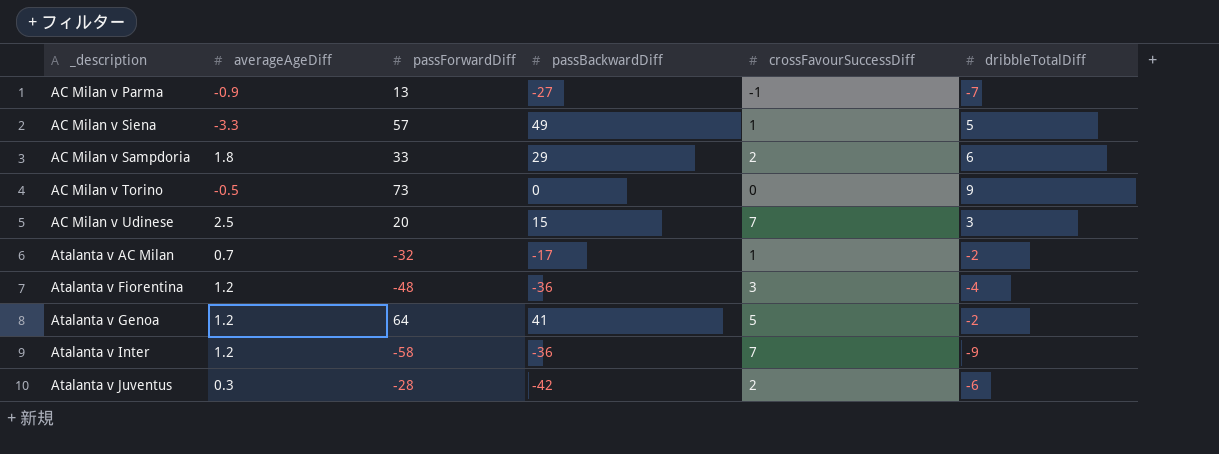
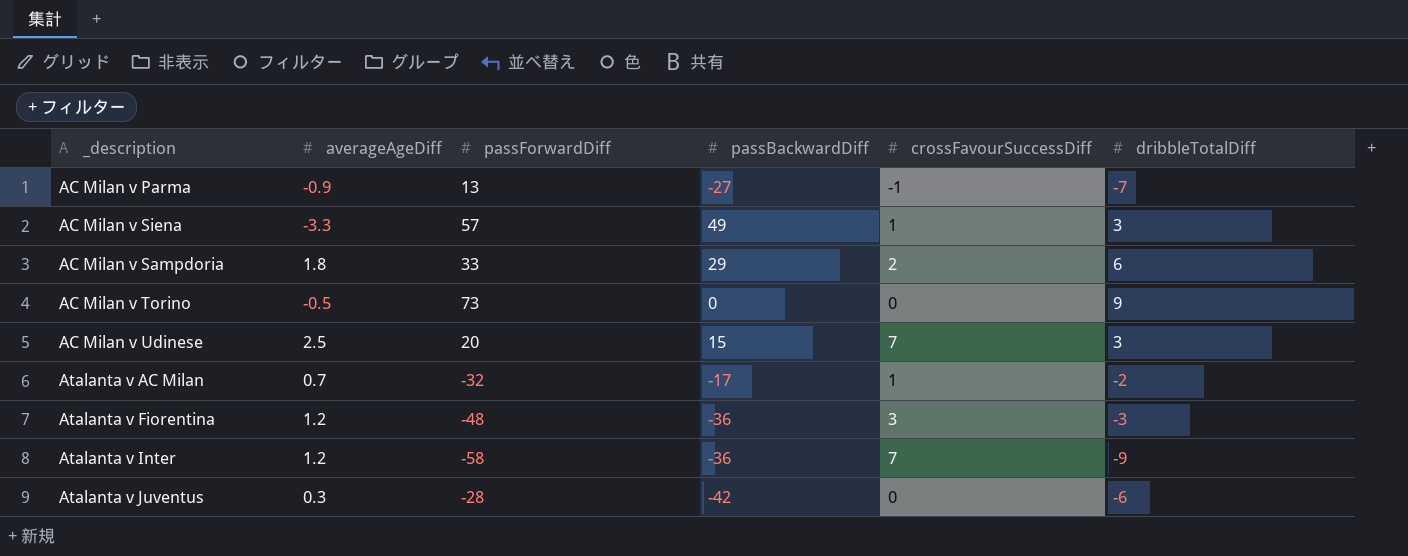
row Atalanta v Genoa: 1.2 | 64 | 41 | 5 | -2 -> none
AC Milan v Siena | dribbleTotalDiff: 5 -> 3
Atalanta v Fiorentina | dribbleTotalDiff: -4 -> -3
Atalanta v Juventus | crossFavourSuccessDiff: 2 -> 0

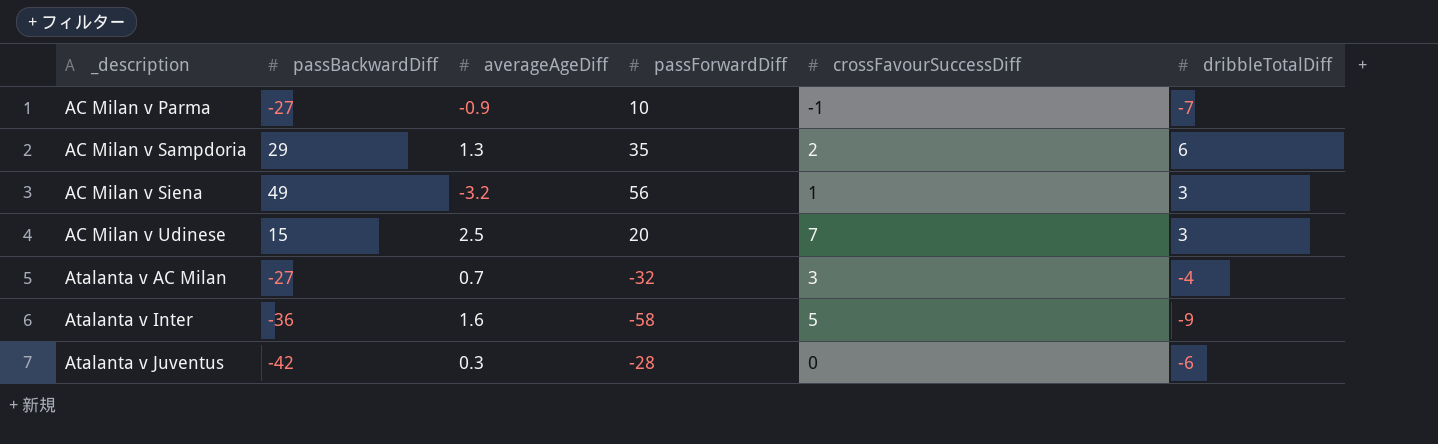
row order: none -> _description ascending
column passBackwardDiff | position: 4 -> 2
row AC Milan v Torino: -0.5 | 73 | 0 | 0 | 9 -> none
row Atalanta v Fiorentina: 1.2 | -48 | -36 | 3 | -3 -> none
AC Milan v Parma | passForwardDiff: 13 -> 10
AC Milan v Sampdoria | averageAgeDiff: 1.8 -> 1.3
AC Milan v Sampdoria | passForwardDiff: 33 -> 35
AC Milan v Siena | averageAgeDiff: -3.3 -> -3.2
AC Milan v Siena | passForwardDiff: 57 -> 56
Atalanta v AC Milan | passBackwardDiff: -17 -> -27
Atalanta v AC Milan | crossFavourSuccessDiff: 1 -> 3
Atalanta v AC Milan | dribbleTotalDiff: -2 -> -4
Atalanta v Inter | averageAgeDiff: 1.2 -> 1.6
Atalanta v Inter | crossFavourSuccessDiff: 7 -> 5

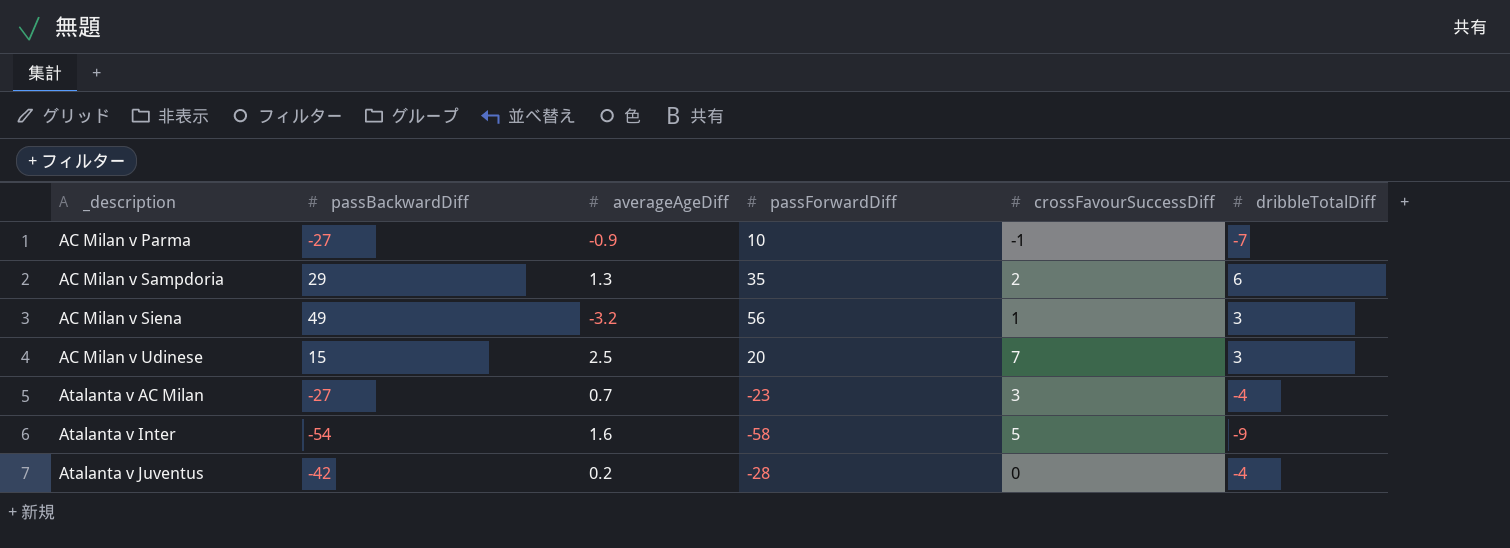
Atalanta v AC Milan | passForwardDiff: -32 -> -23
Atalanta v Inter | passBackwardDiff: -36 -> -54
Atalanta v Juventus | averageAgeDiff: 0.3 -> 0.2
Atalanta v Juventus | dribbleTotalDiff: -6 -> -4

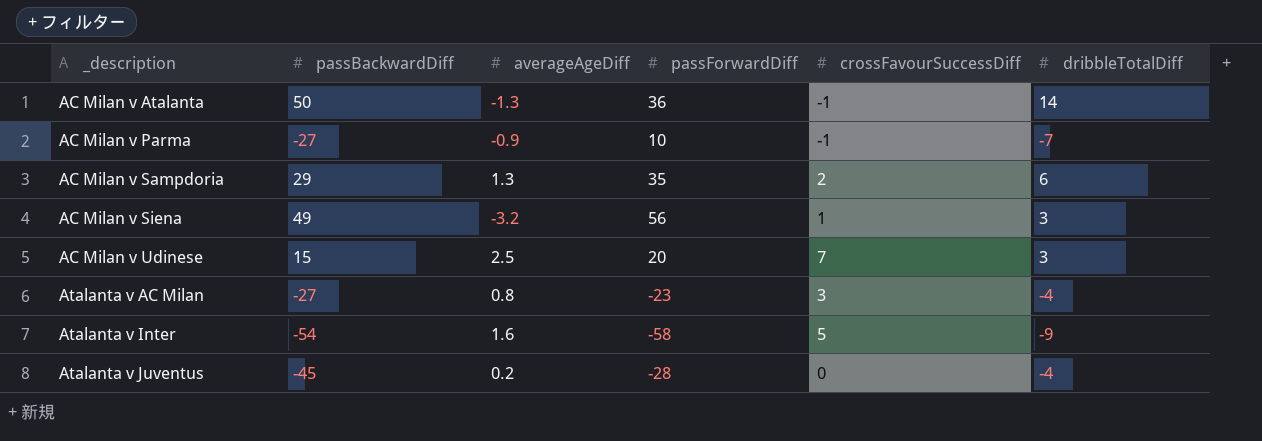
row AC Milan v Atalanta: none -> 50 | -1.3 | 36 | -1 | 14
Atalanta v AC Milan | averageAgeDiff: 0.7 -> 0.8
Atalanta v Juventus | passBackwardDiff: -42 -> -45

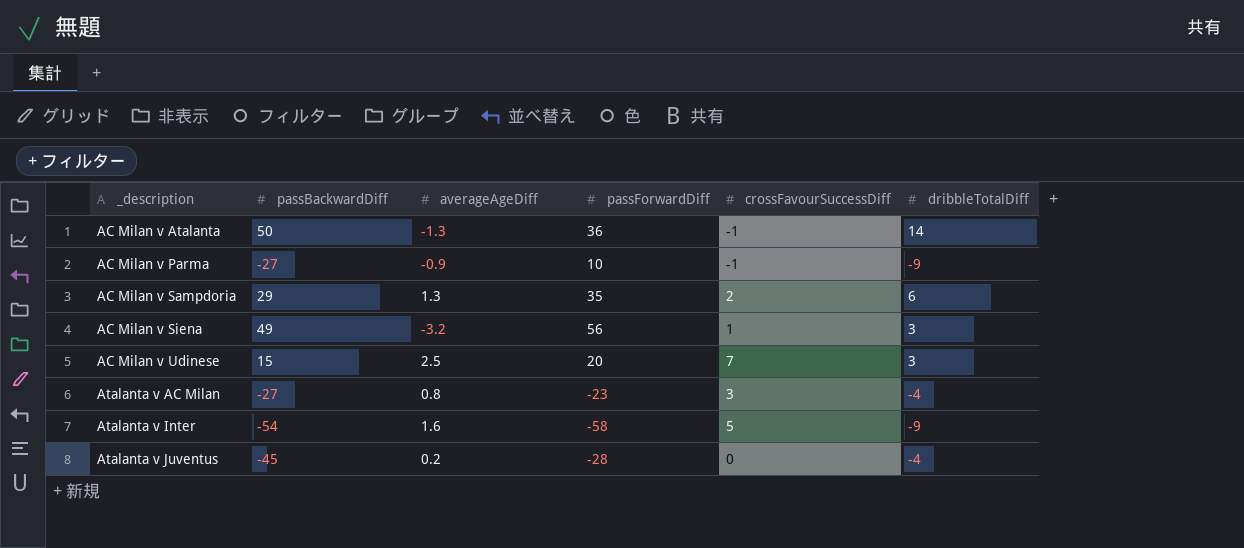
AC Milan v Parma | dribbleTotalDiff: -7 -> -9

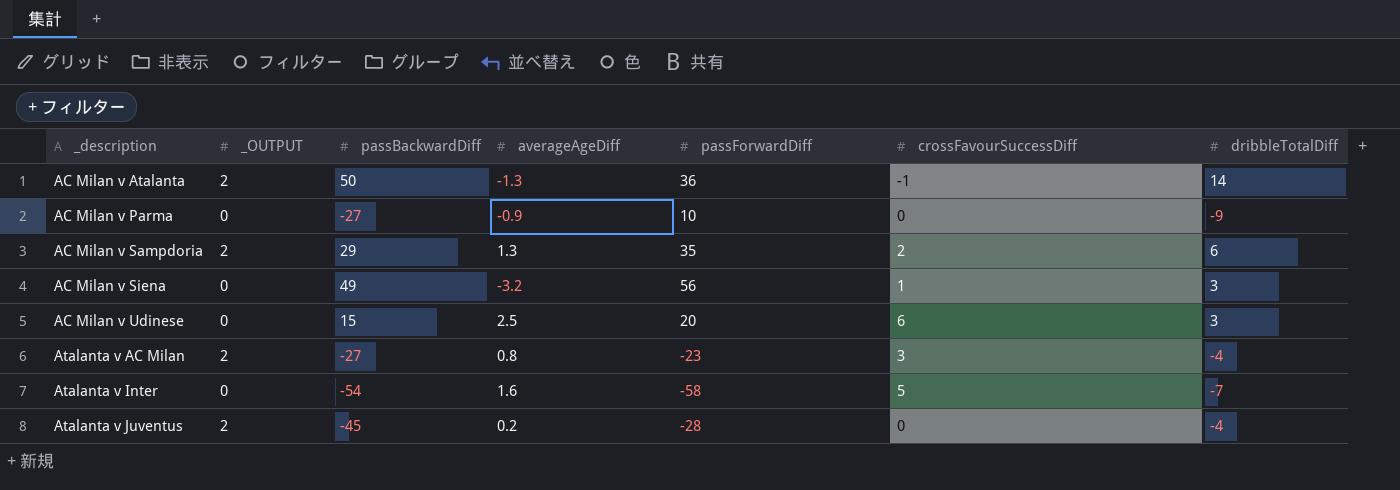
column _OUTPUT | position: none -> 2
AC Milan v Parma | crossFavourSuccessDiff: -1 -> 0
AC Milan v Udinese | crossFavourSuccessDiff: 7 -> 6
Atalanta v Inter | dribbleTotalDiff: -9 -> -7

